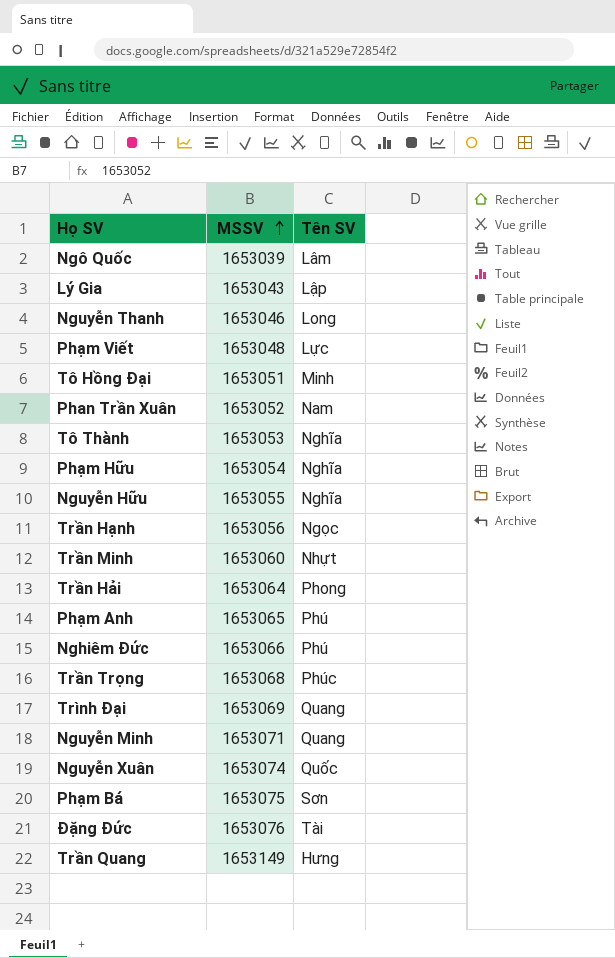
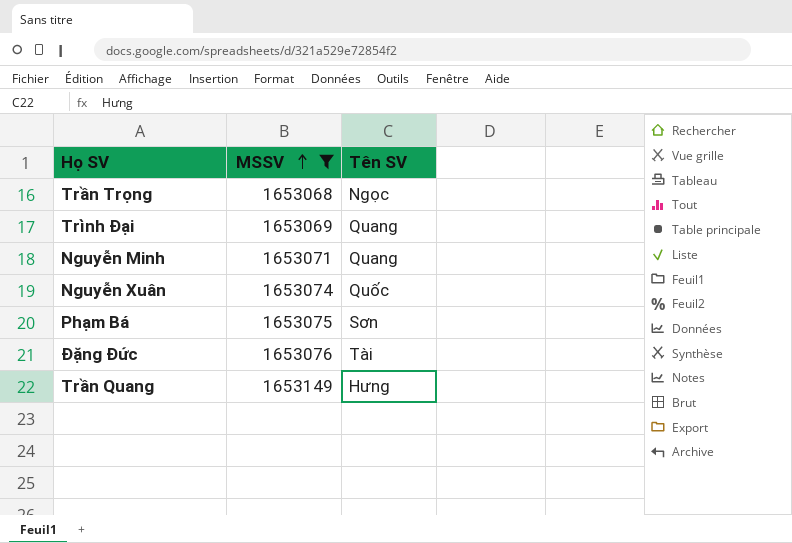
filter: none -> MSSV >= 1653068
Trần Trọng | Tên SV: Phúc -> Ngọc

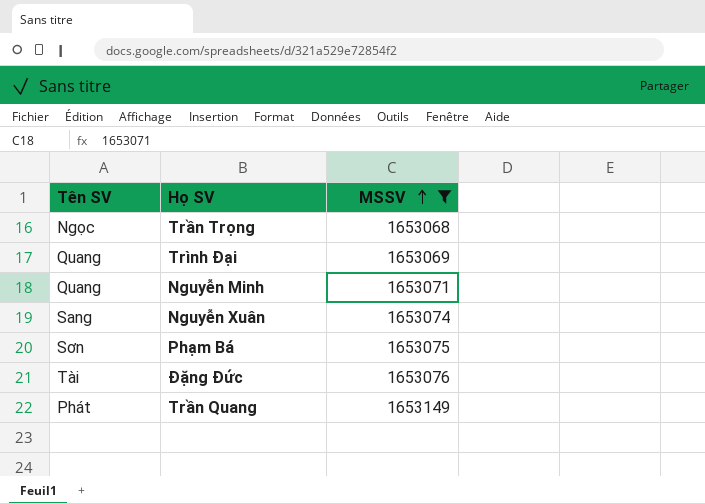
column Tên SV | position: 3 -> 1
Nguyễn Xuân | Tên SV: Quốc -> Sang
Trần Quang | Tên SV: Hưng -> Phát

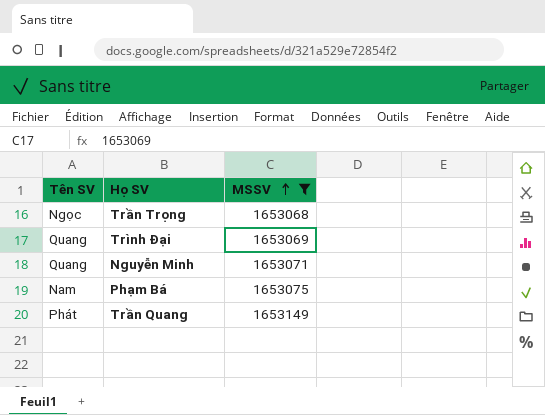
row Nguyễn Xuân: Sang | 1653074 -> none
row Đặng Đức: Tài | 1653076 -> none
Phạm Bá | Tên SV: Sơn -> Nam

